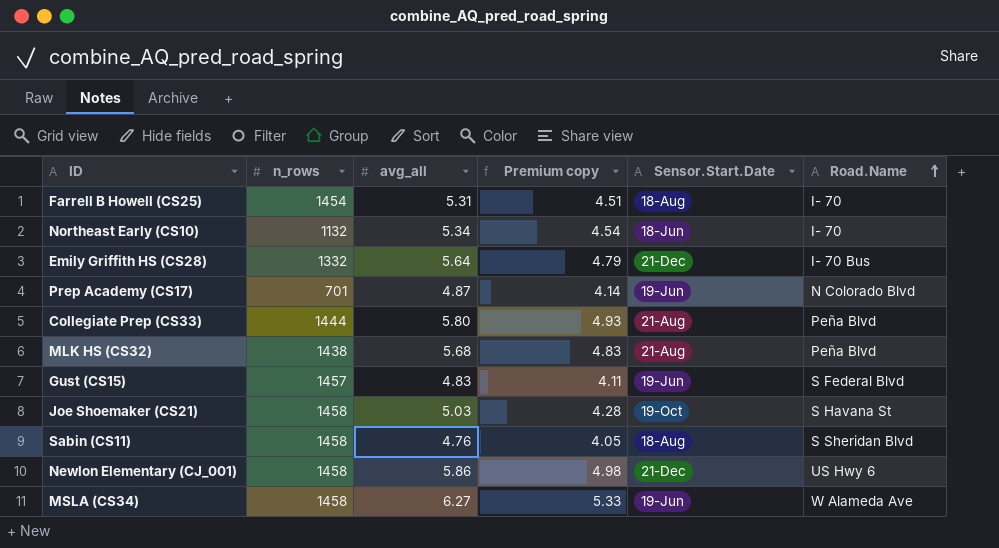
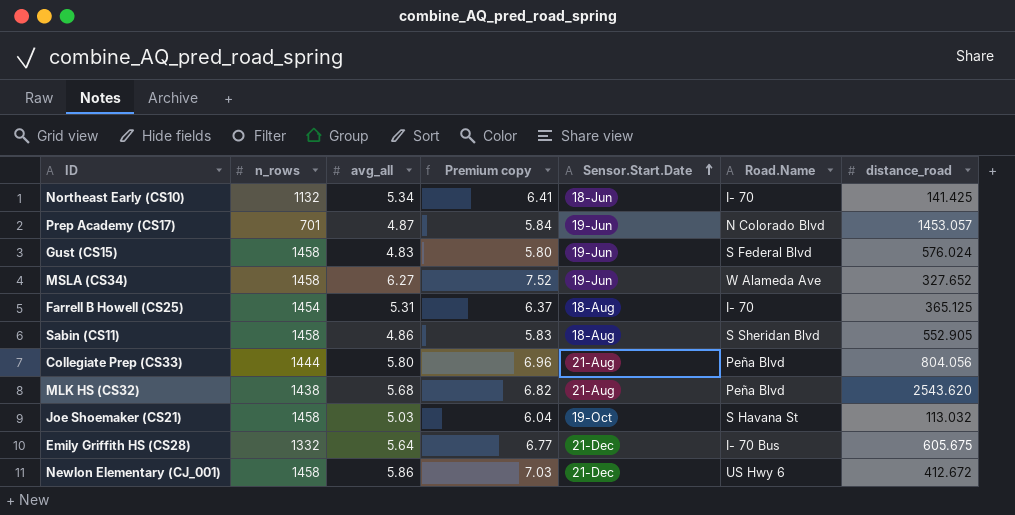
row order: Road.Name ascending -> Sensor.Start.Date ascending
column Premium copy | formula: [avg_all] * 0.85 -> [avg_all] * 1.2
column distance_road | position: none -> 7
Gust (CS15) | n_rows: 1457 -> 1458
Sabin (CS11) | avg_all: 4.76 -> 4.86

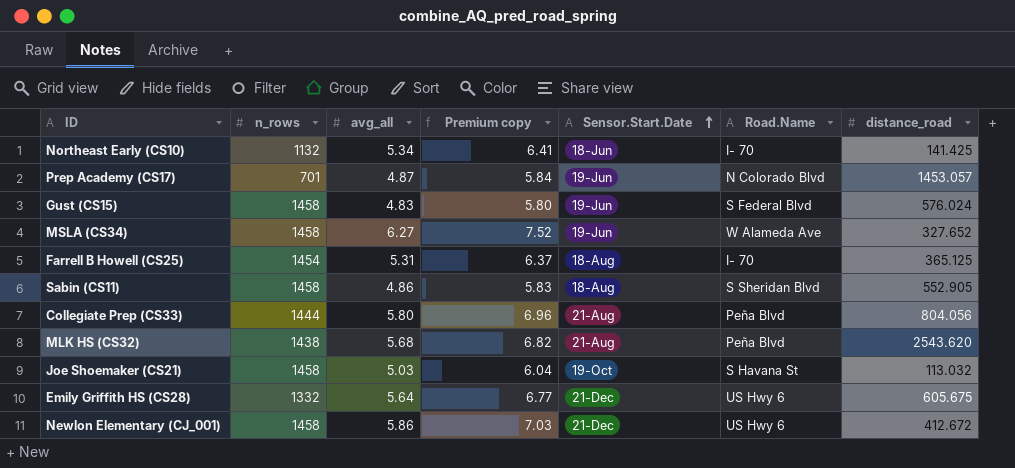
Emily Griffith HS (CS28) | Road.Name: I- 70 Bus -> US Hwy 6

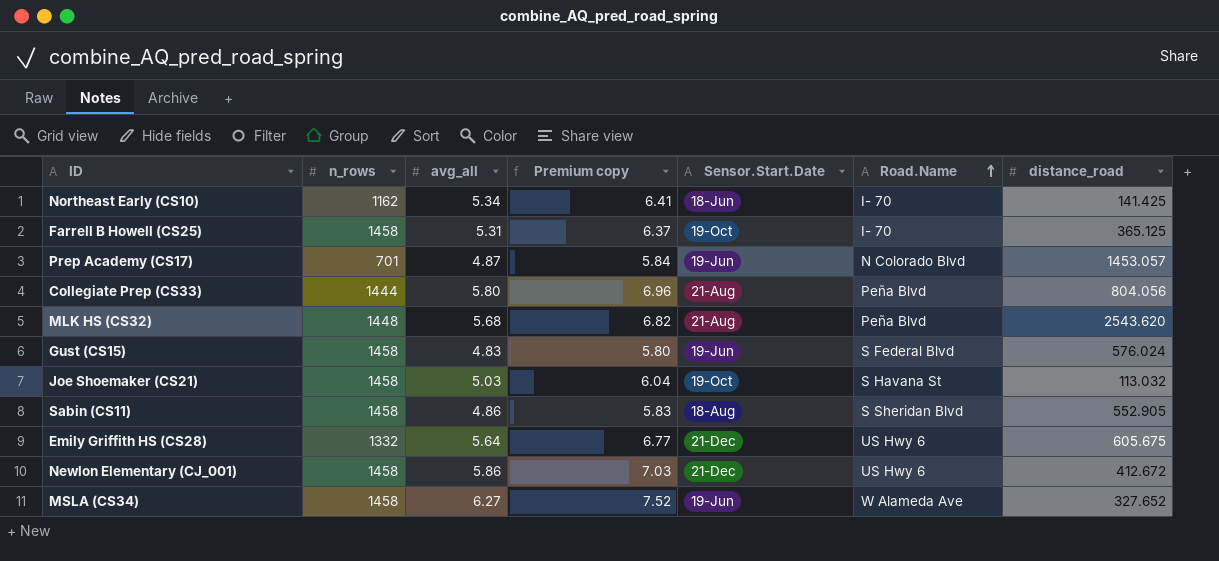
row order: Sensor.Start.Date ascending -> Road.Name ascending
Northeast Early (CS10) | n_rows: 1132 -> 1162
Farrell B Howell (CS25) | n_rows: 1454 -> 1458
Farrell B Howell (CS25) | Sensor.Start.Date: 18-Aug -> 19-Oct
MLK HS (CS32) | n_rows: 1438 -> 1448

